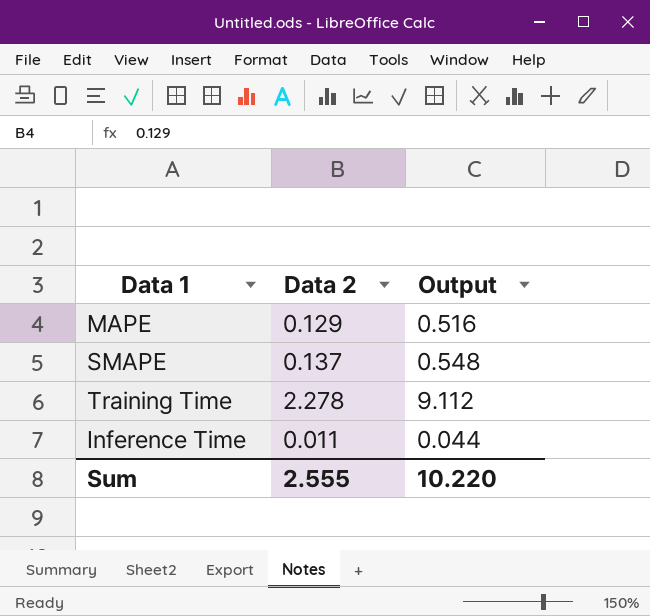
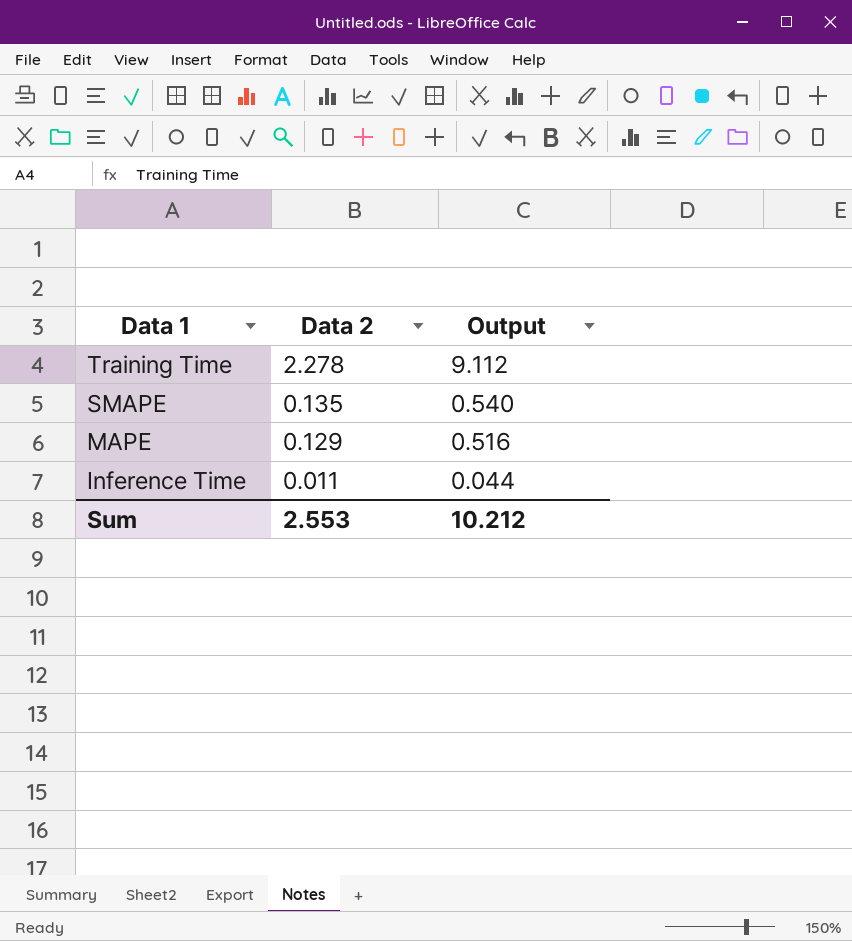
row order: none -> Data 1 descending
SMAPE | Data 2: 0.137 -> 0.135
SMAPE | Output: 0.548 -> 0.540
Sum | Data 2: 2.555 -> 2.553
Sum | Output: 10.220 -> 10.212

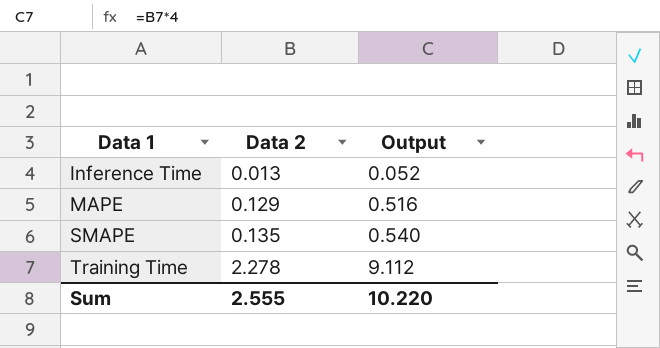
row order: Data 1 descending -> Data 1 ascending
Inference Time | Data 2: 0.011 -> 0.013
Inference Time | Output: 0.044 -> 0.052
Sum | Data 2: 2.553 -> 2.555
Sum | Output: 10.212 -> 10.220

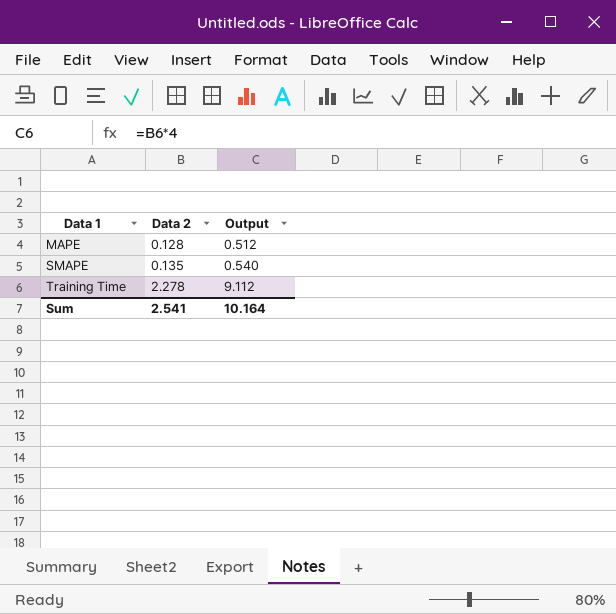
row Inference Time: 0.013 | 0.052 -> none
MAPE | Data 2: 0.129 -> 0.128
MAPE | Output: 0.516 -> 0.512
Sum | Data 2: 2.555 -> 2.541
Sum | Output: 10.220 -> 10.164

